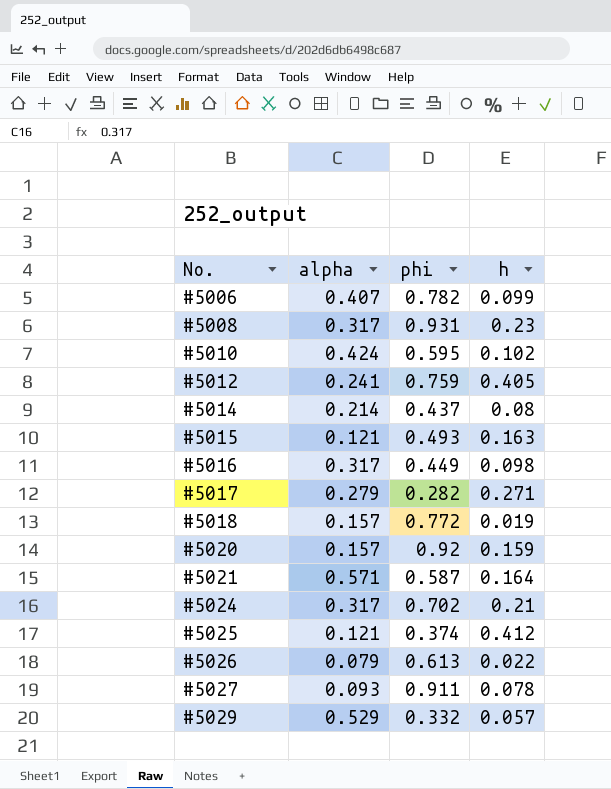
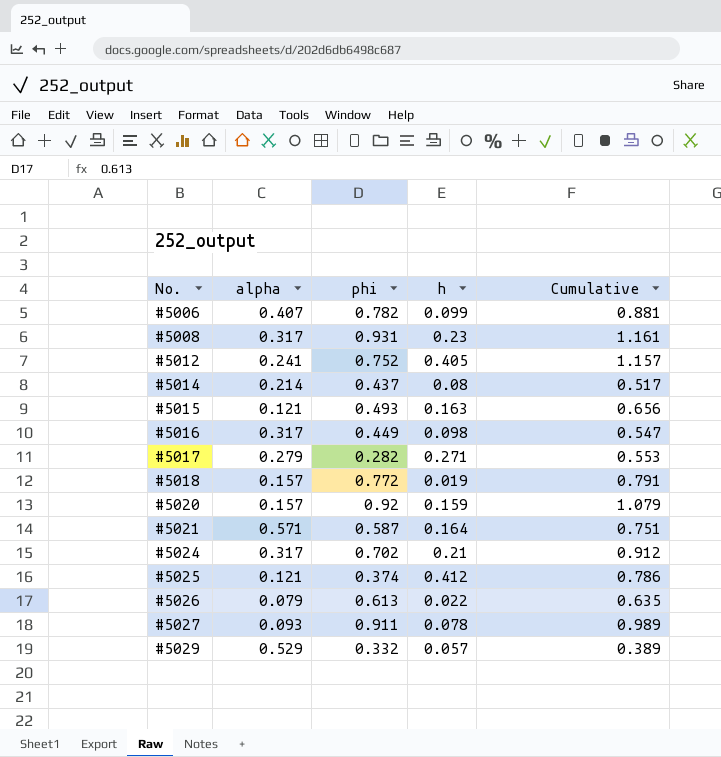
column Cumulative | formula: none -> [phi] + [h]
row #5010: 0.424 | 0.595 | 0.102 -> none
#5012 | phi: 0.759 -> 0.752

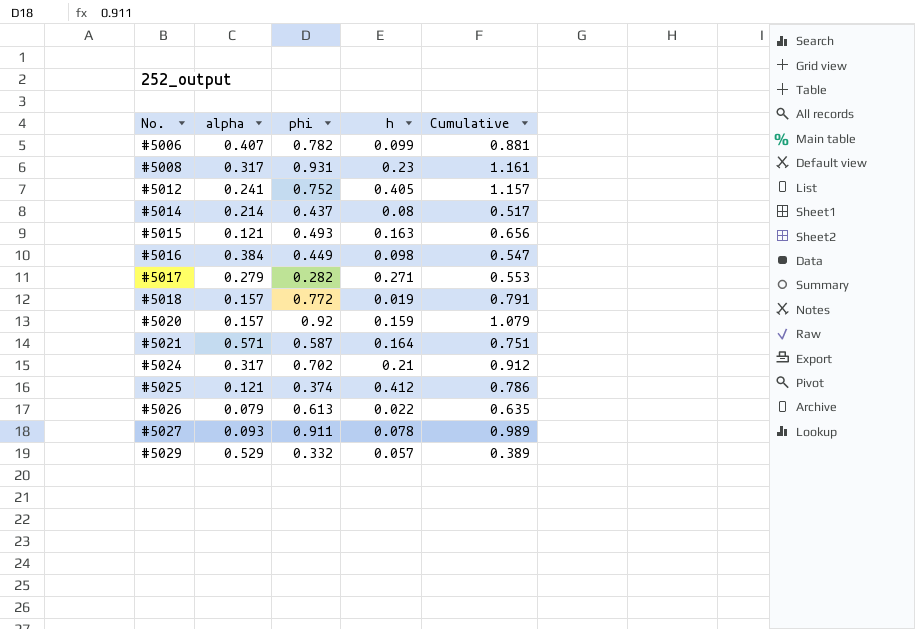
#5016 | alpha: 0.317 -> 0.384

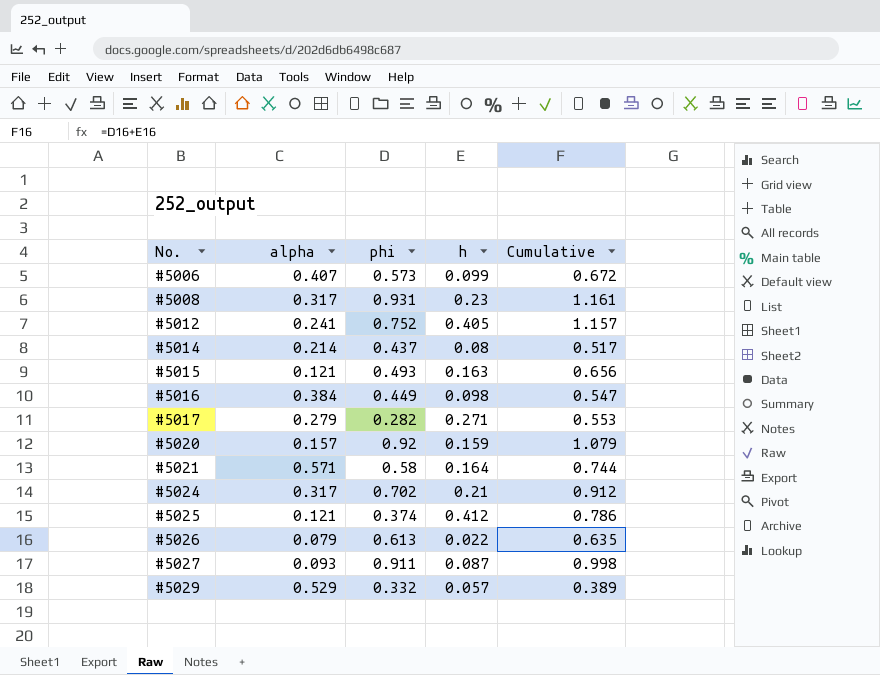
row #5018: 0.157 | 0.772 | 0.019 | 0.791 -> none
#5006 | phi: 0.782 -> 0.573
#5006 | Cumulative: 0.881 -> 0.672
#5021 | phi: 0.587 -> 0.58
#5021 | Cumulative: 0.751 -> 0.744
#5027 | h: 0.078 -> 0.087
#5027 | Cumulative: 0.989 -> 0.998

